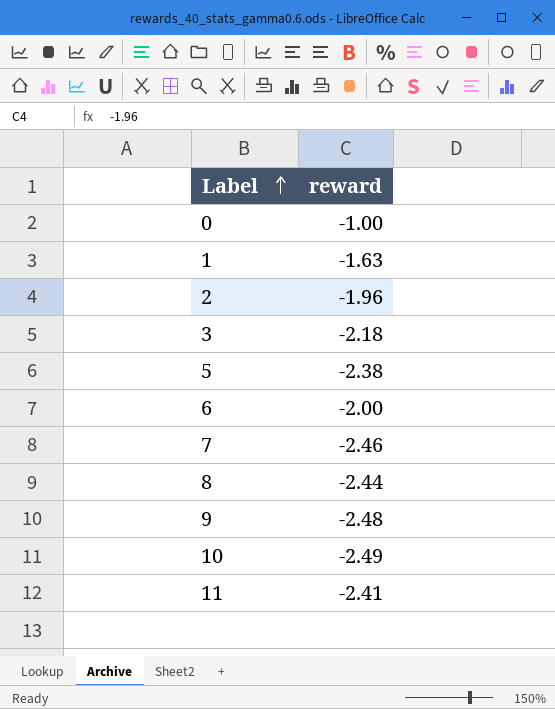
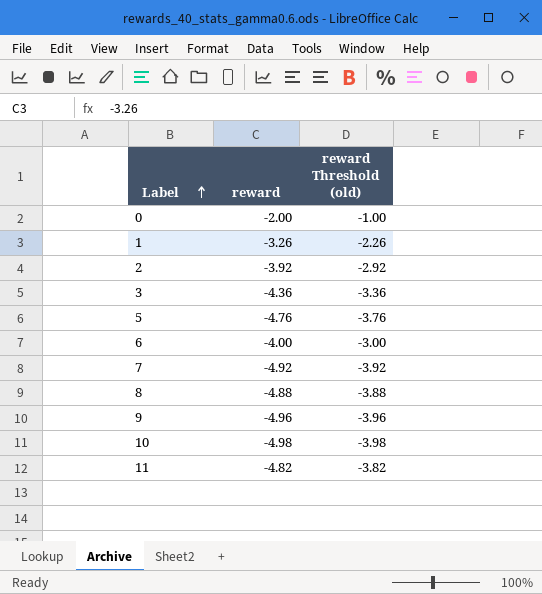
column reward Threshold (old) | formula: none -> [reward] + 1
0 | reward: -1.00 -> -2.00
1 | reward: -1.63 -> -3.26
2 | reward: -1.96 -> -3.92
3 | reward: -2.18 -> -4.36
5 | reward: -2.38 -> -4.76
6 | reward: -2.00 -> -4.00
7 | reward: -2.46 -> -4.92
8 | reward: -2.44 -> -4.88
9 | reward: -2.48 -> -4.96
10 | reward: -2.49 -> -4.98
11 | reward: -2.41 -> -4.82

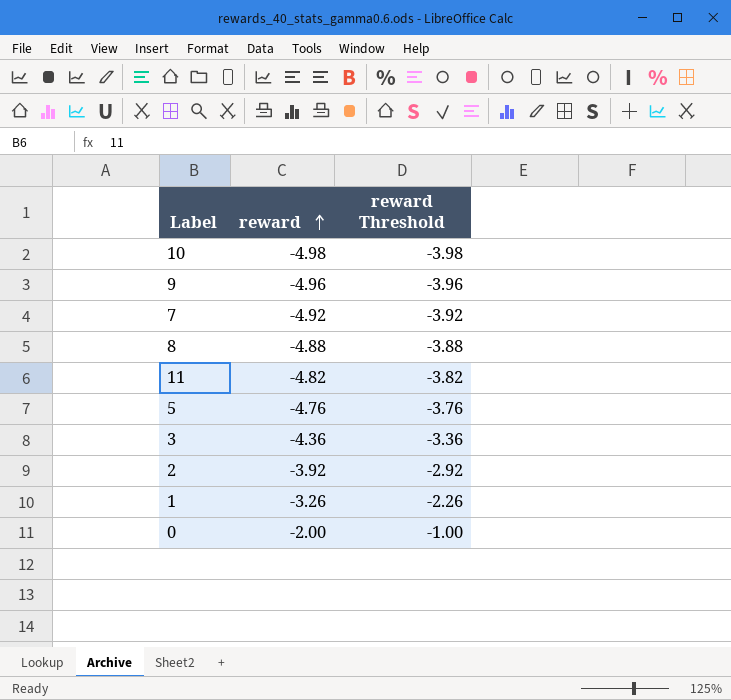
row order: Label ascending -> reward ascending
column name: reward Threshold (old) -> reward Threshold
row 6: -4.00 | -3.00 -> none

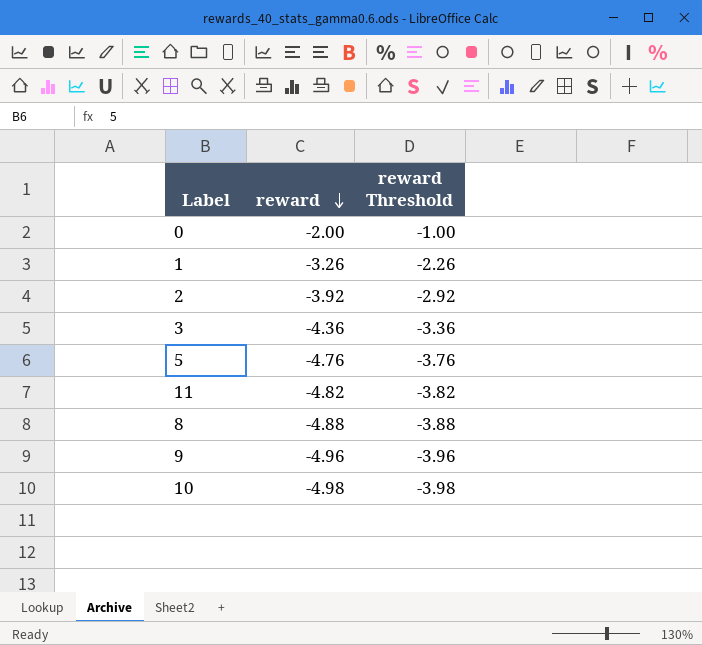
row order: reward ascending -> reward descending
row 7: -4.92 | -3.92 -> none

